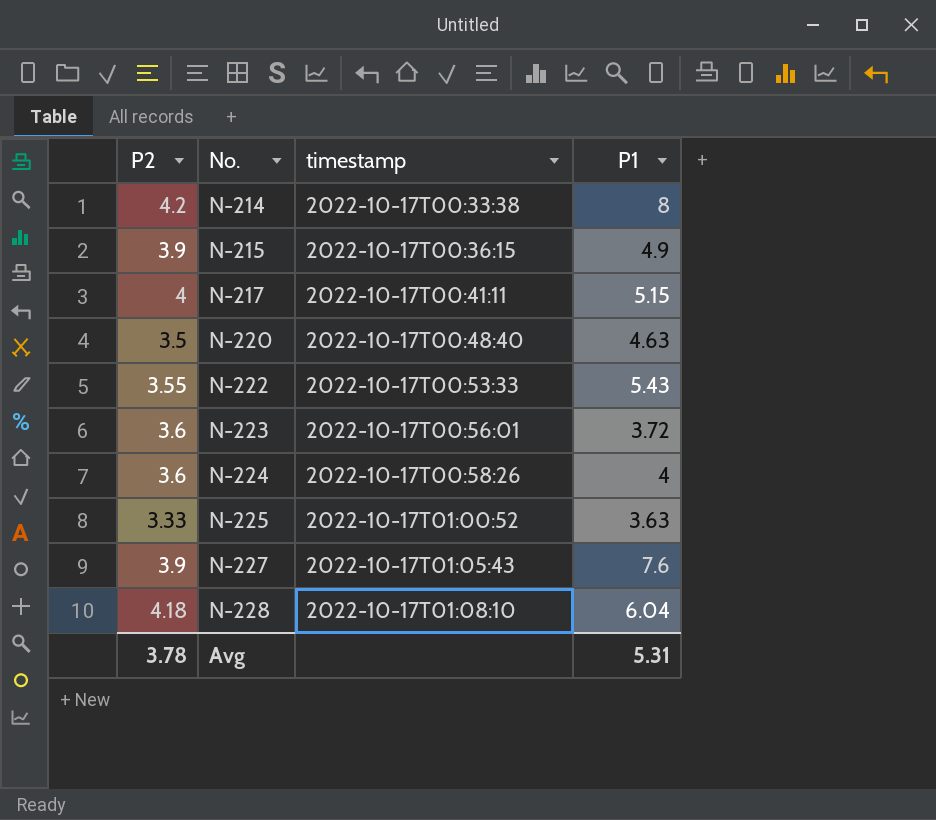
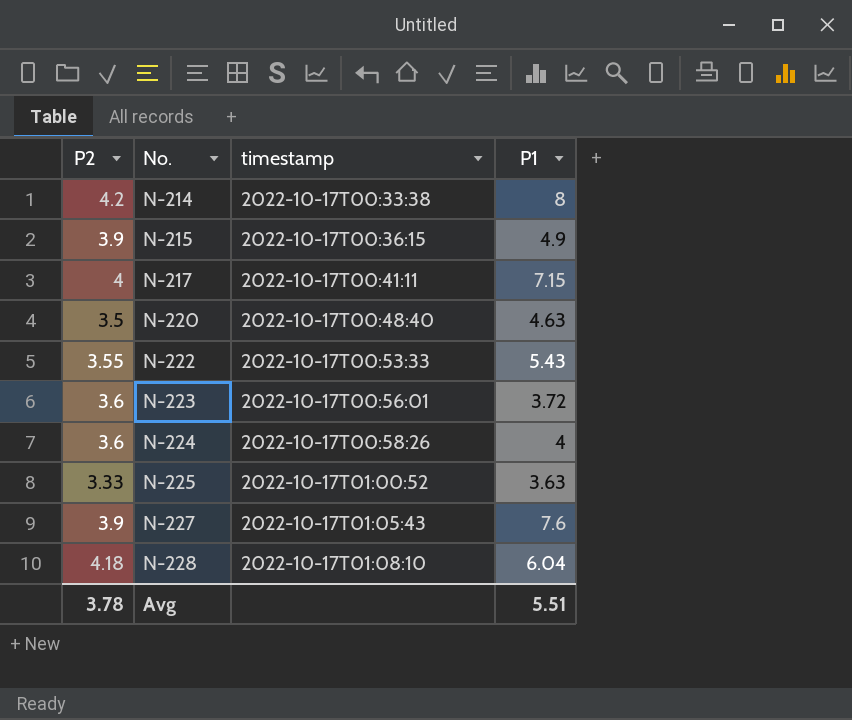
N-217 | P1: 5.15 -> 7.15
Avg | P1: 5.31 -> 5.51

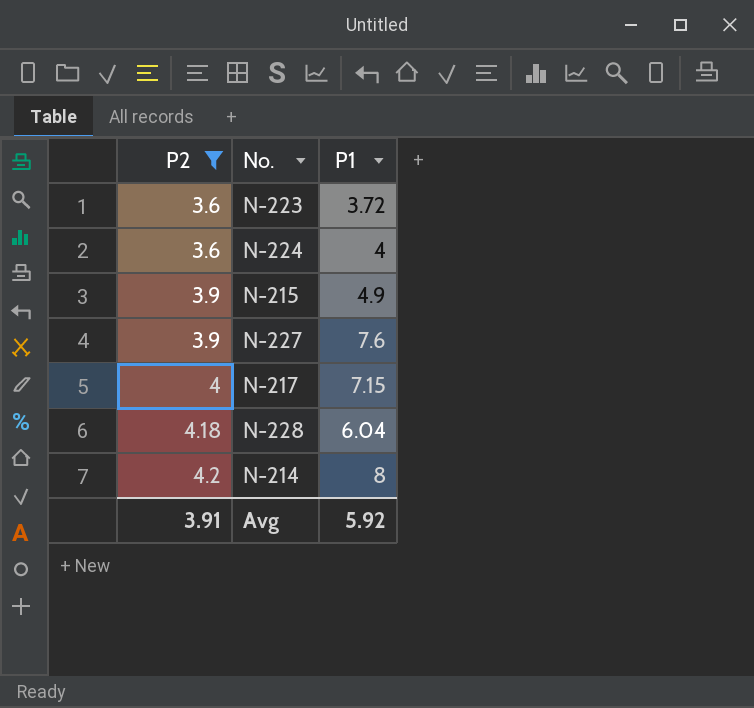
filter: none -> P2 >= 3.6
row order: No. ascending -> P2 ascending
column timestamp | position: 3 -> none
Avg | P2: 3.78 -> 3.91
Avg | P1: 5.51 -> 5.92

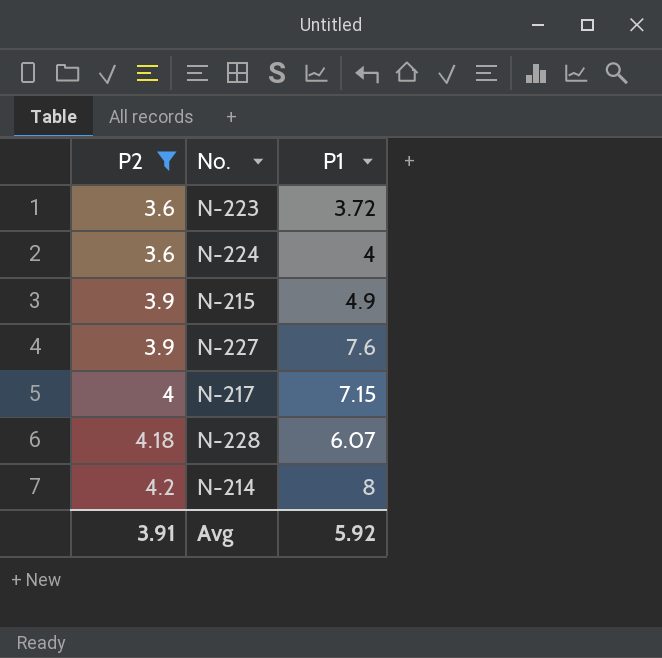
N-228 | P1: 6.04 -> 6.07

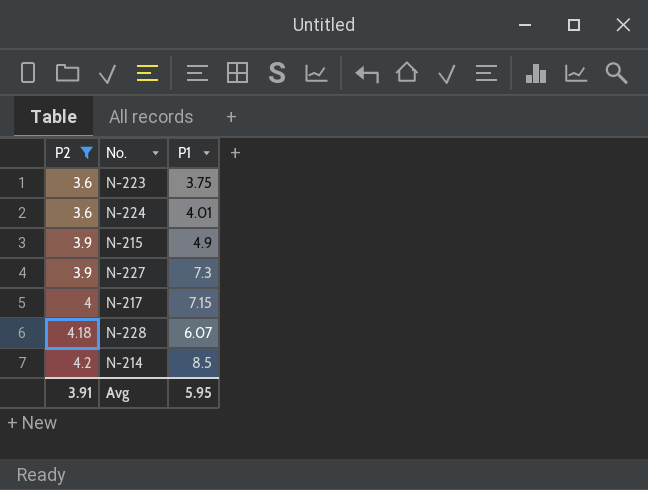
N-223 | P1: 3.72 -> 3.75
N-224 | P1: 4 -> 4.01
N-227 | P1: 7.6 -> 7.3
N-214 | P1: 8 -> 8.5
Avg | P1: 5.92 -> 5.95

